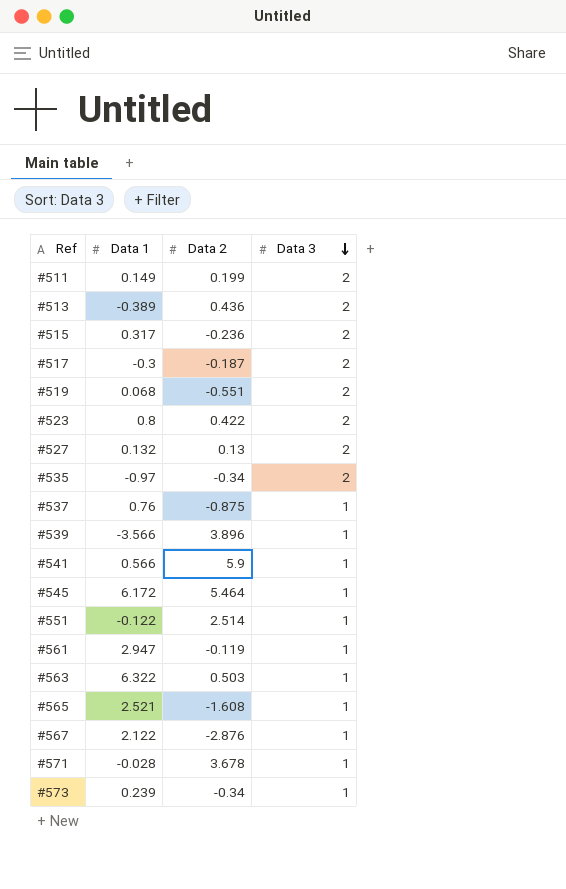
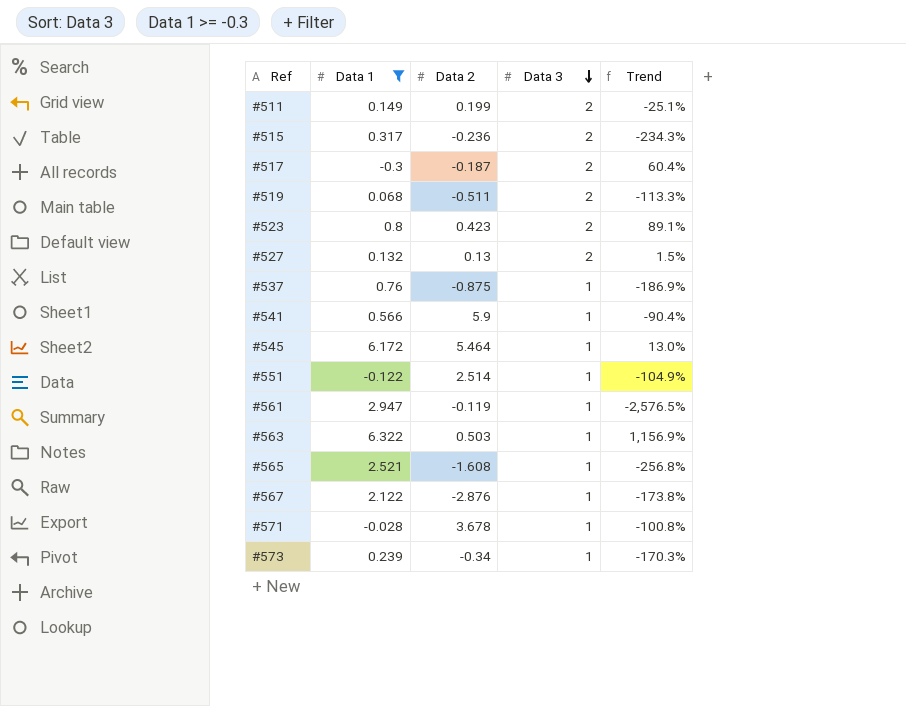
filter: none -> Data 1 >= -0.3
column Trend | formula: none -> ([Data 1] - [Data 2]) / [Data 2]
#519 | Data 2: -0.551 -> -0.511
#523 | Data 2: 0.422 -> 0.423

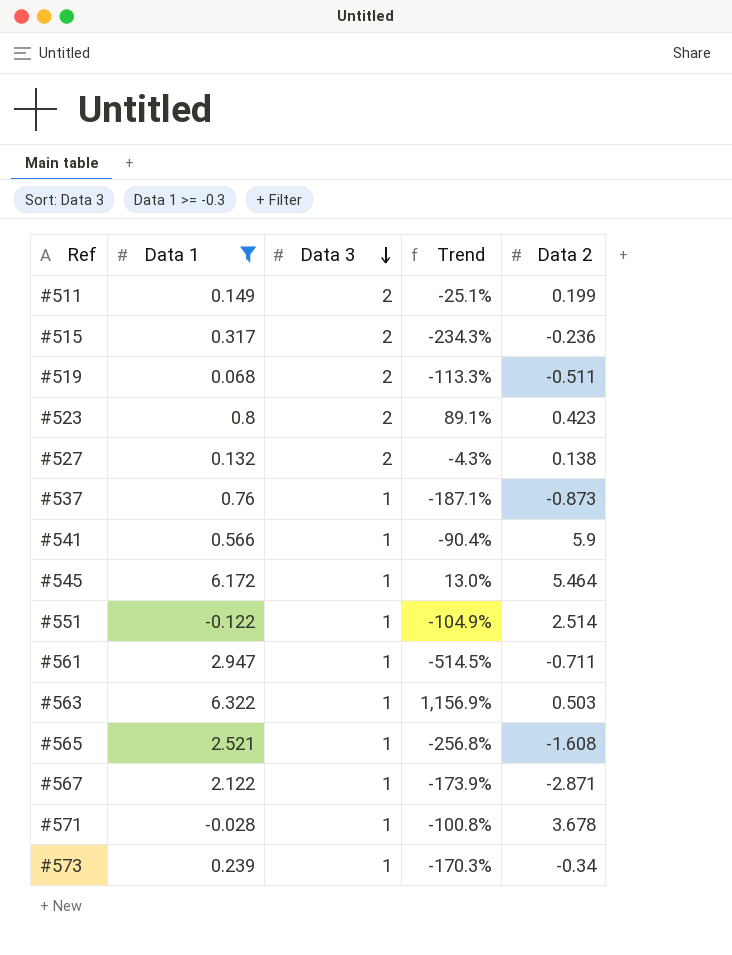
column Data 2 | position: 3 -> 5
row #517: -0.3 | -0.187 | 2 | 60.4% -> none
#527 | Trend: 1.5% -> -4.3%
#527 | Data 2: 0.13 -> 0.138
#537 | Trend: -186.9% -> -187.1%
#537 | Data 2: -0.875 -> -0.873
#561 | Trend: -2,576.5% -> -514.5%
#561 | Data 2: -0.119 -> -0.711
#567 | Trend: -173.8% -> -173.9%
#567 | Data 2: -2.876 -> -2.871

